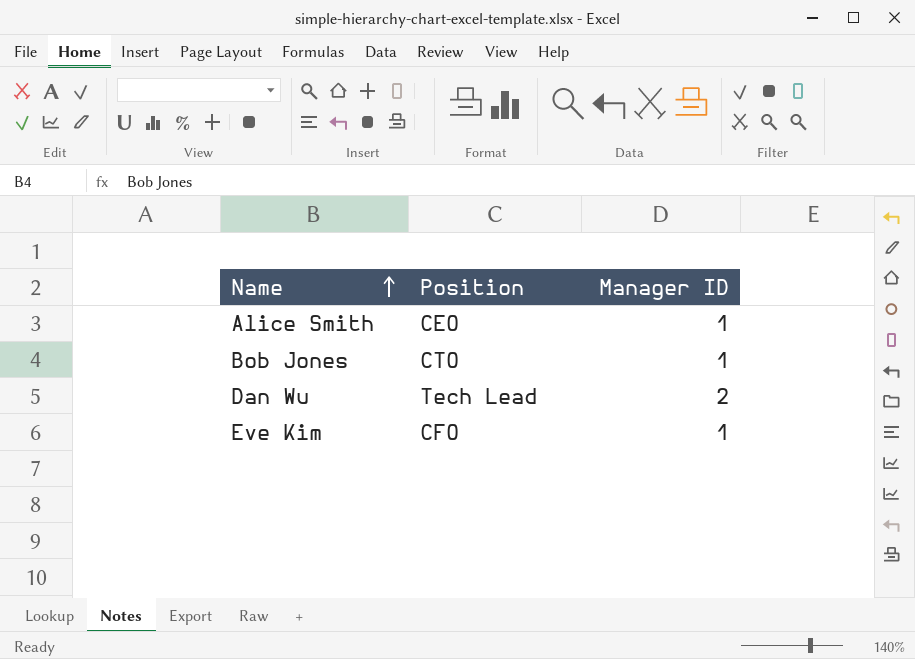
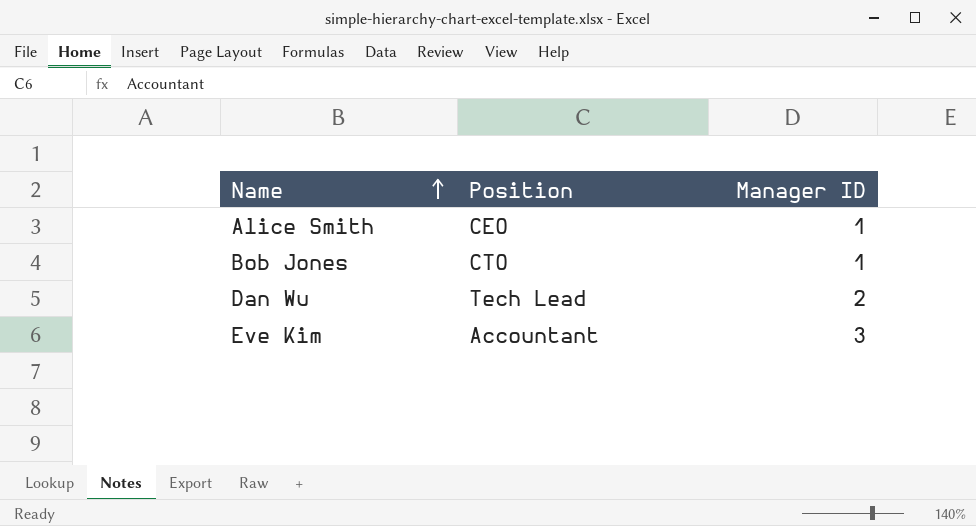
Eve Kim | Position: CFO -> Accountant
Eve Kim | Manager ID: 1 -> 3

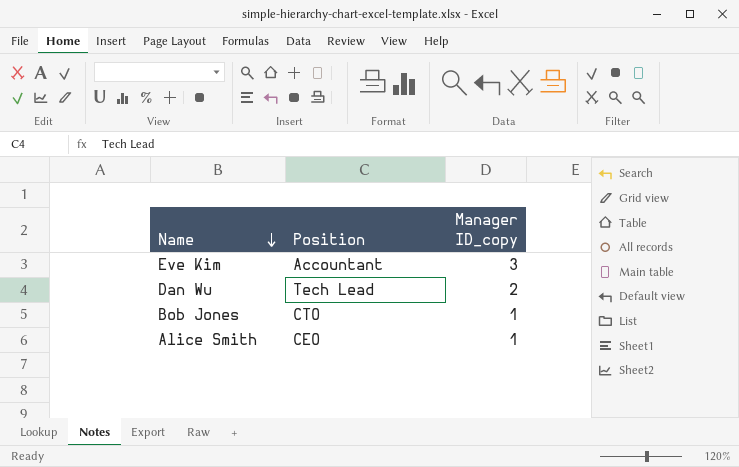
row order: Name ascending -> Name descending
column name: Manager ID -> Manager ID_copy

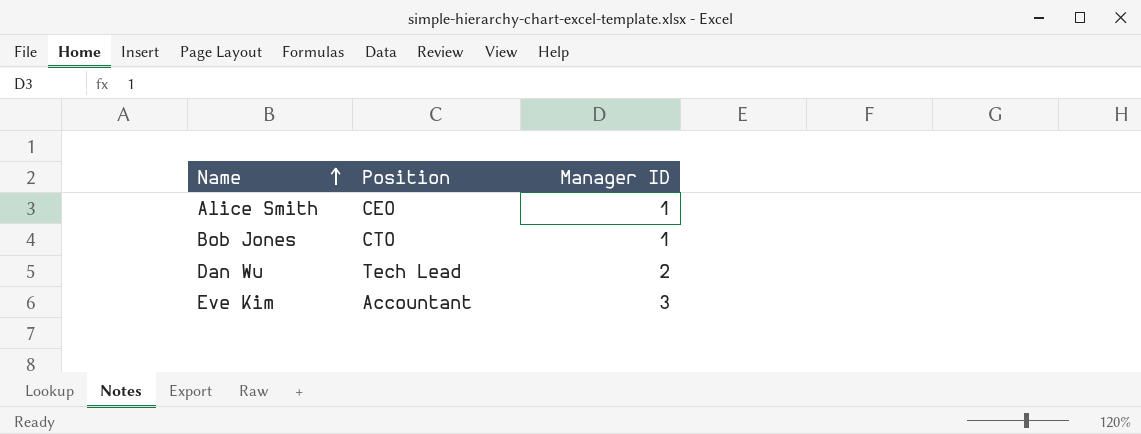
row order: Name descending -> Name ascending
column name: Manager ID_copy -> Manager ID

